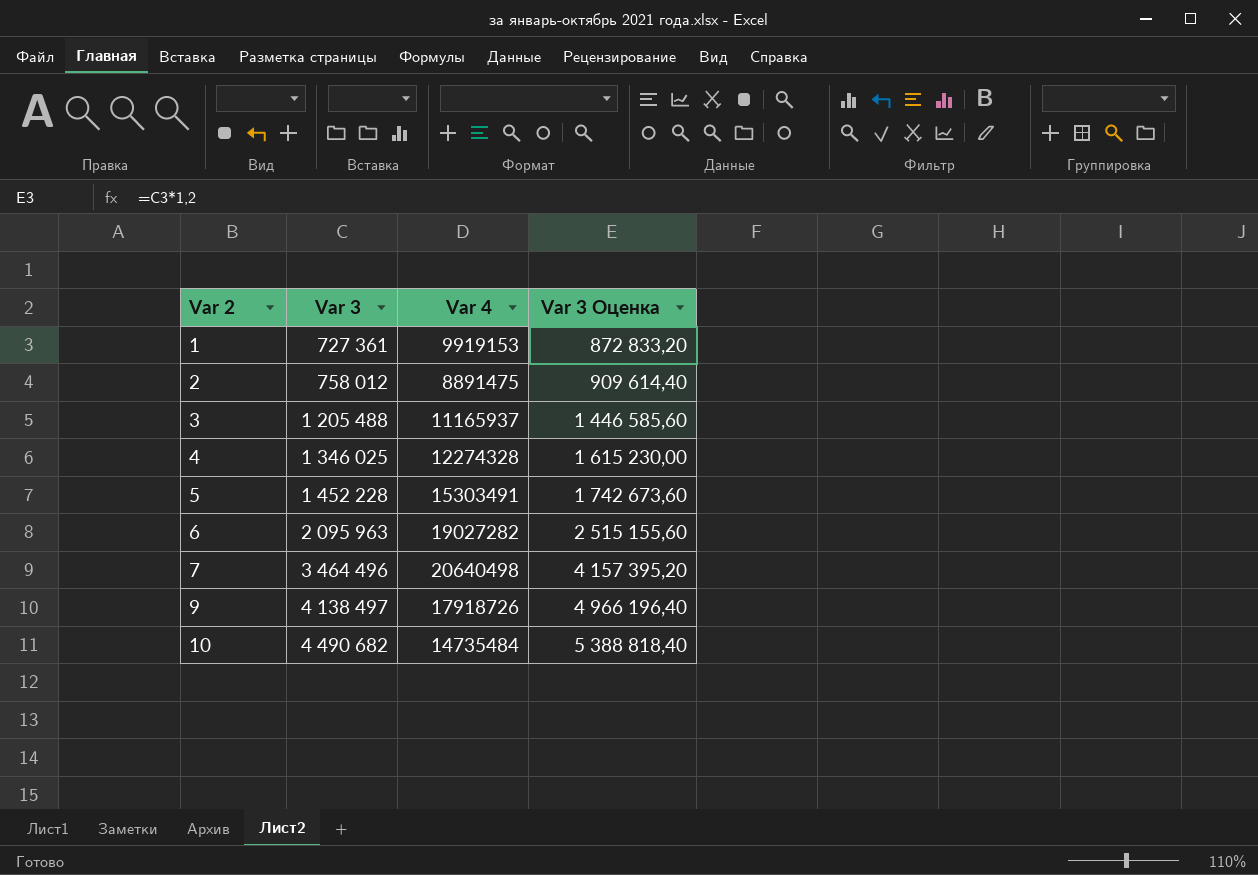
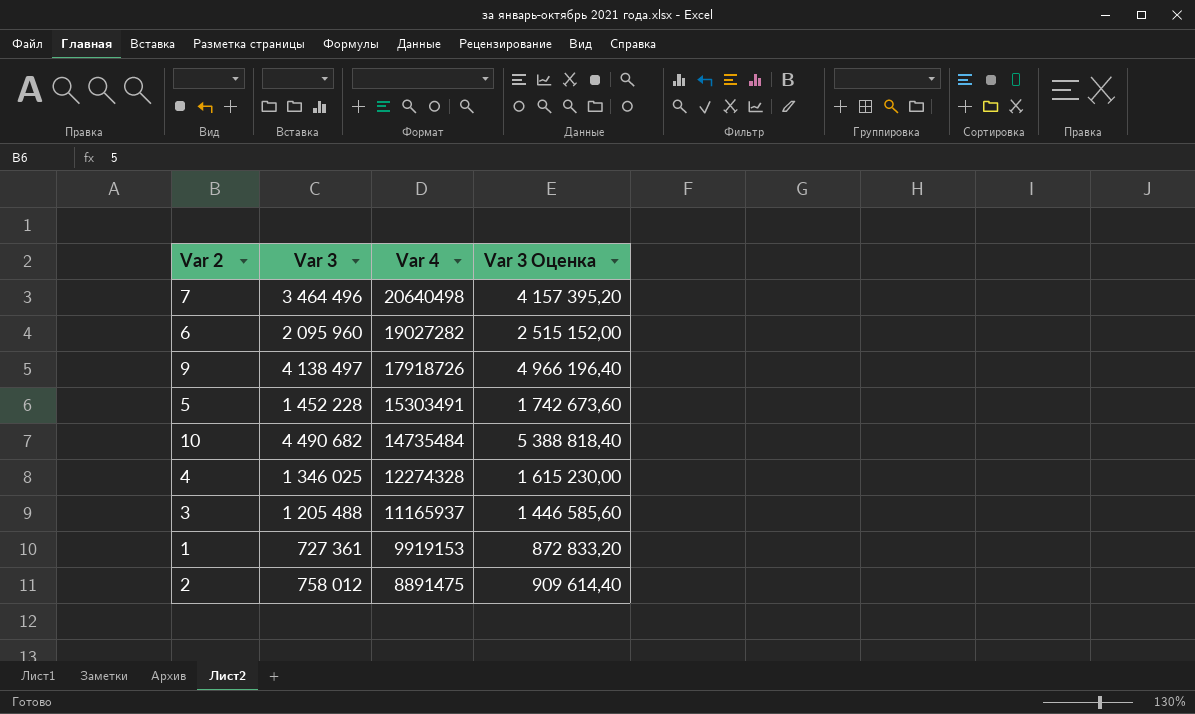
row order: Var 2 ascending -> Var 4 descending
6 | Var 3: 2 095 963 -> 2 095 960
6 | Var 3 Оценка: 2 515 155,60 -> 2 515 152,00

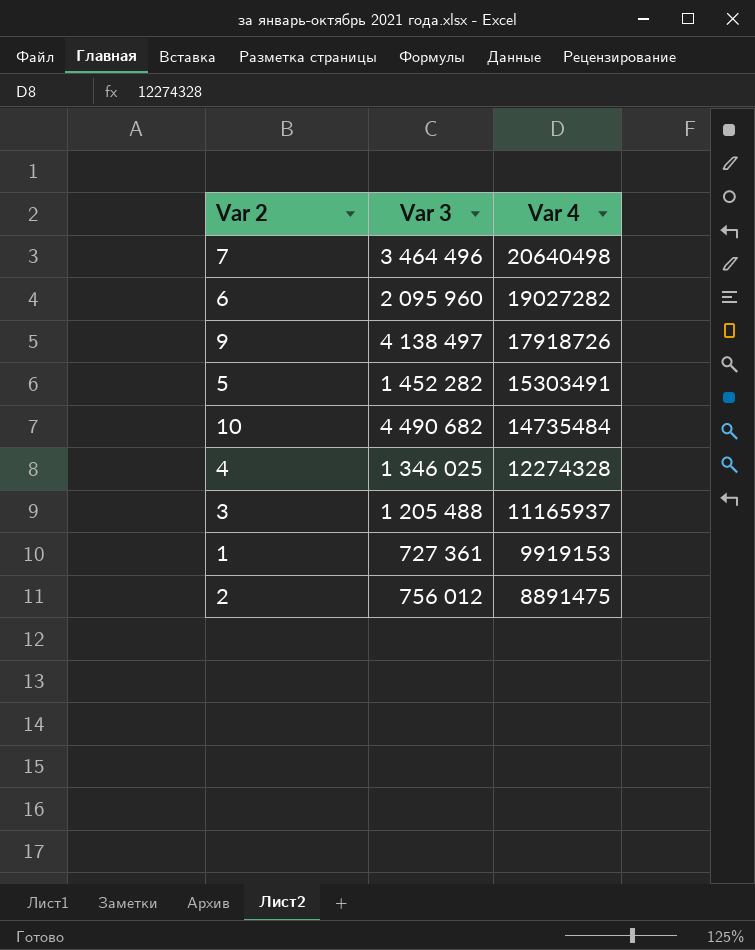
column Var 3 Оценка | formula: [Var 3] * 1,2 -> none
5 | Var 3: 1 452 228 -> 1 452 282
2 | Var 3: 758 012 -> 756 012

